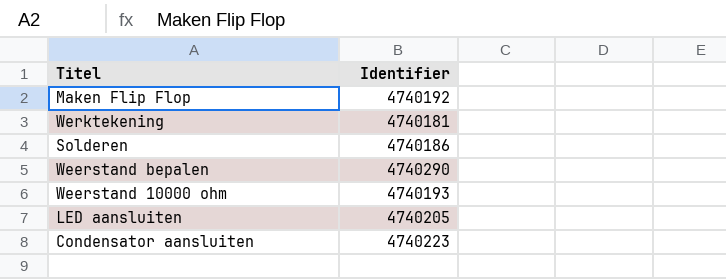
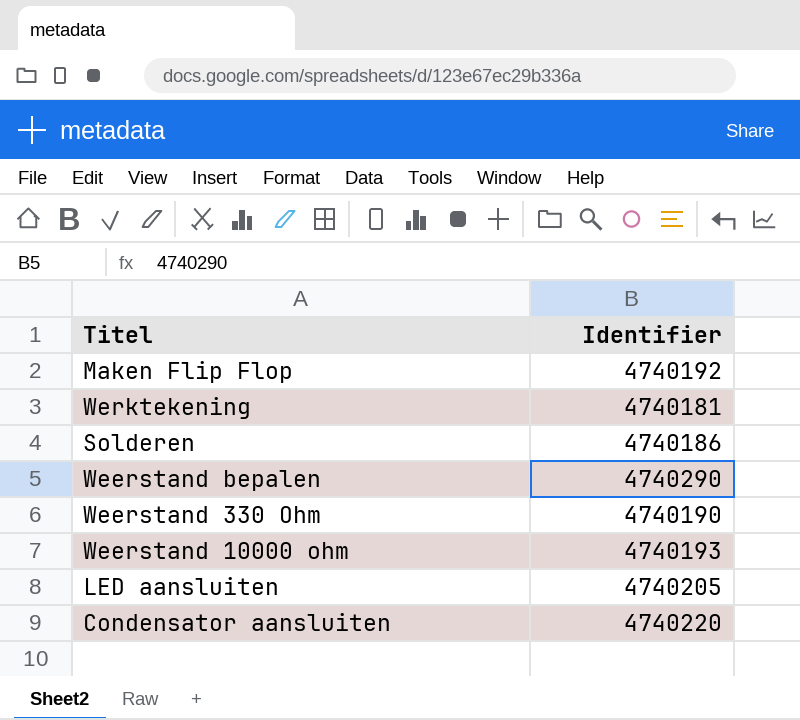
row Weerstand 330 Ohm: none -> 4740190
Condensator aansluiten | Identifier: 4740223 -> 4740220

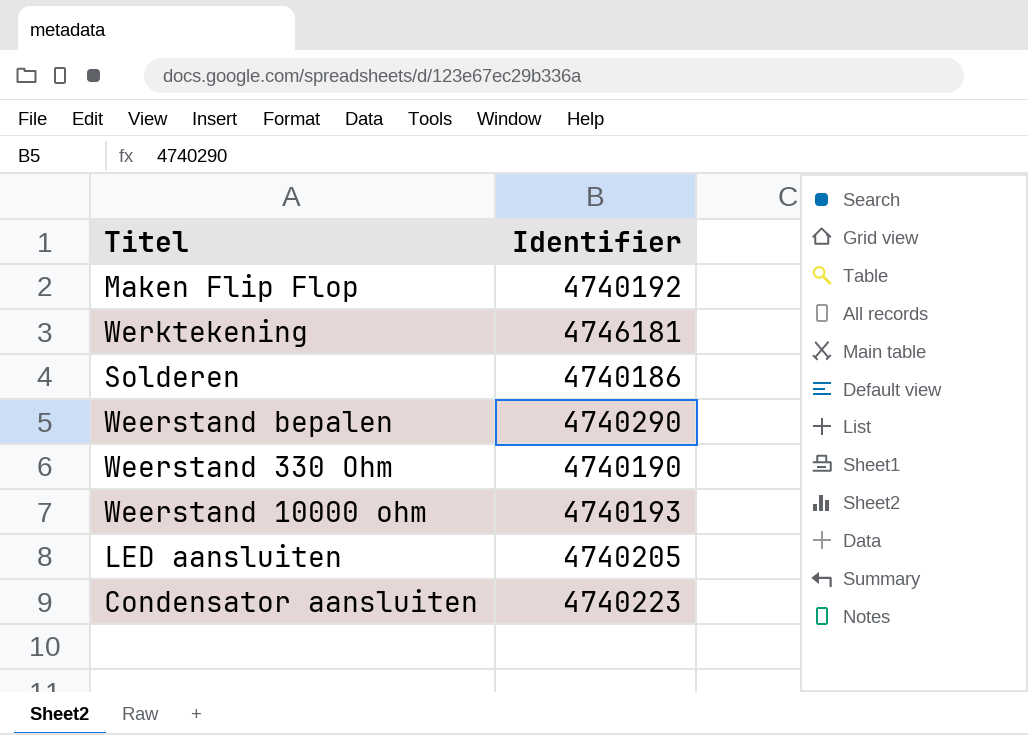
Werktekening | Identifier: 4740181 -> 4746181
Condensator aansluiten | Identifier: 4740220 -> 4740223

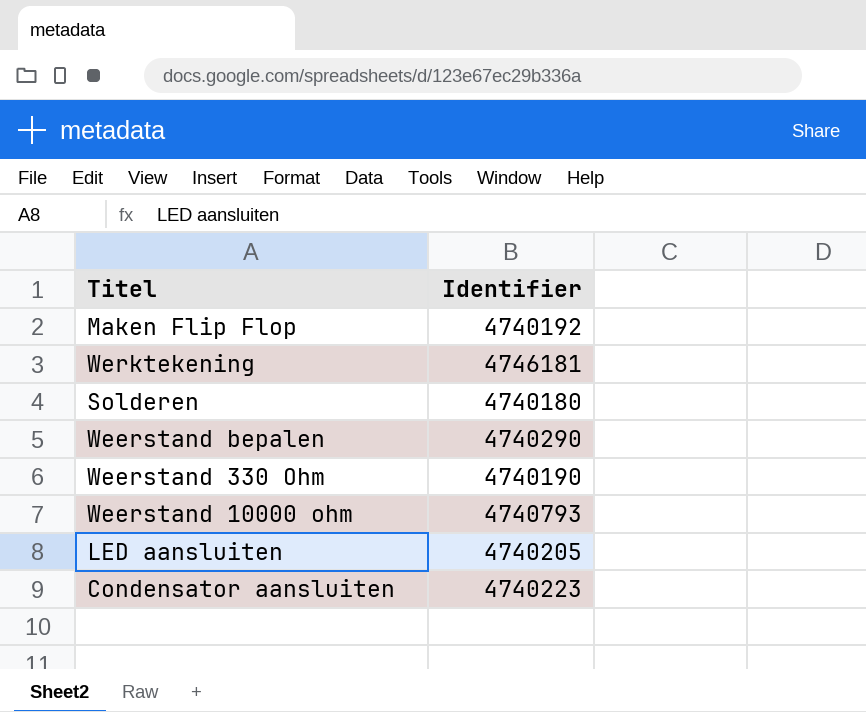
Solderen | Identifier: 4740186 -> 4740180
Weerstand 10000 ohm | Identifier: 4740193 -> 4740793

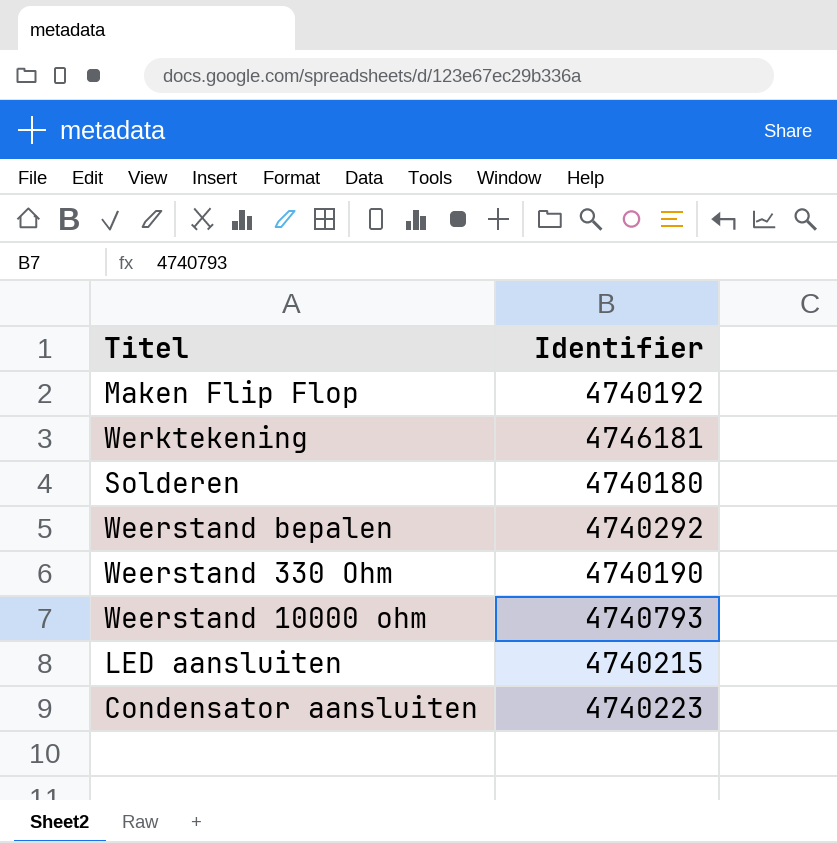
Weerstand bepalen | Identifier: 4740290 -> 4740292
LED aansluiten | Identifier: 4740205 -> 4740215

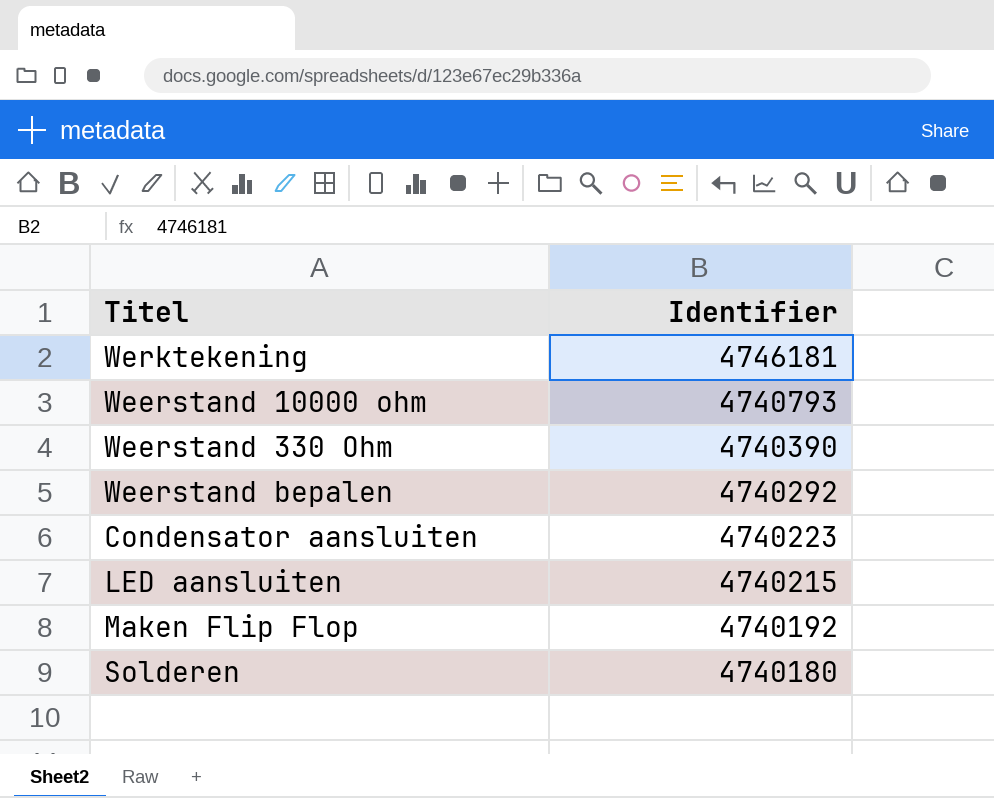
row order: none -> Identifier descending
Weerstand 330 Ohm | Identifier: 4740190 -> 4740390

